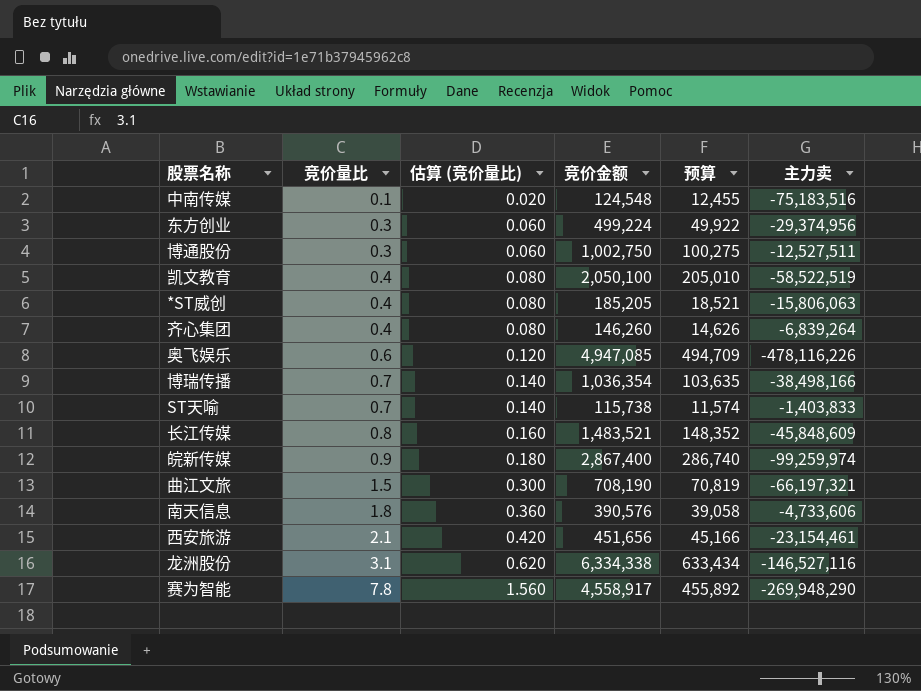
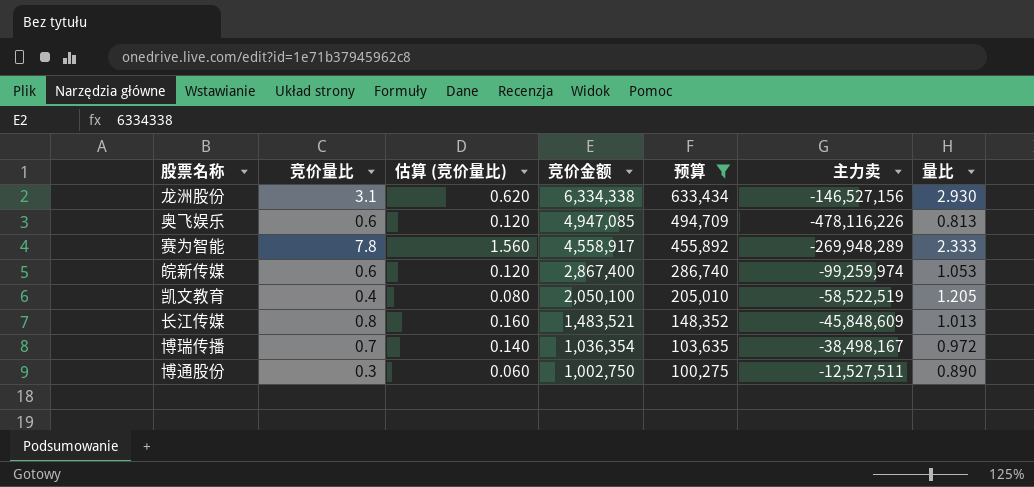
filter: none -> 预算 >= 100,275
row order: 竞价量比 ascending -> 竞价金额 descending
column 量比 | position: none -> 7
龙洲股份 | 主力卖: -146,527,116 -> -146,527,156
赛为智能 | 主力卖: -269,948,290 -> -269,948,289
皖新传媒 | 竞价量比: 0.9 -> 0.6
皖新传媒 | 估算 (竞价量比): 0.180 -> 0.120
博瑞传播 | 主力卖: -38,498,166 -> -38,498,167

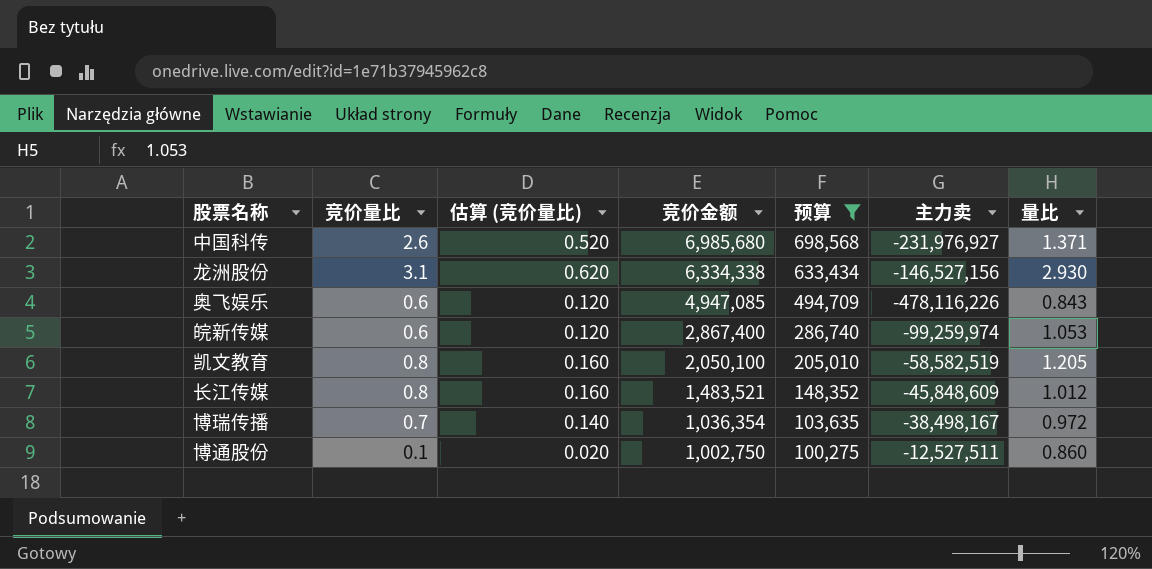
row 赛为智能: 7.8 | 1.560 | 4,558,917 | 455,892 | -269,948,289 | 2.333 -> none
row 中国科传: none -> 2.6 | 0.520 | 6,985,680 | 698,568 | -231,976,927 | 1.371
奥飞娱乐 | 量比: 0.813 -> 0.843
凯文教育 | 竞价量比: 0.4 -> 0.8
凯文教育 | 估算 (竞价量比): 0.080 -> 0.160
凯文教育 | 主力卖: -58,522,519 -> -58,582,519
长江传媒 | 量比: 1.013 -> 1.012
博通股份 | 竞价量比: 0.3 -> 0.1
博通股份 | 估算 (竞价量比): 0.060 -> 0.020
博通股份 | 量比: 0.890 -> 0.860

